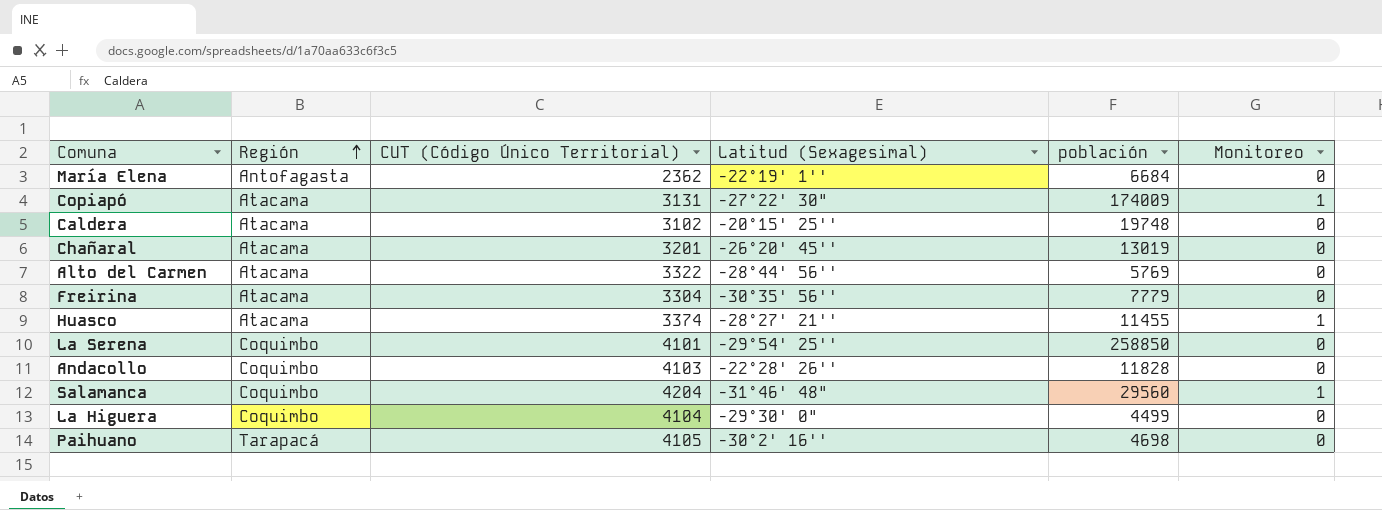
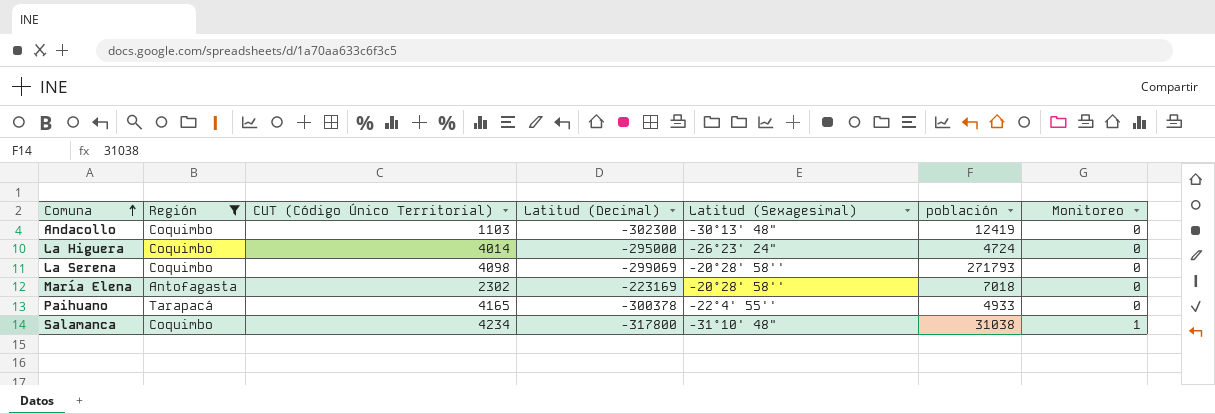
filter: none -> Región != Atacama
row order: Región ascending -> Comuna ascending
column Latitud (Decimal) | position: none -> 4
Andacollo | CUT (Código Único Territorial): 4103 -> 1103
Andacollo | Latitud (Sexagesimal): -22°28' 26'' -> -30°13' 48"
Andacollo | población: 11828 -> 12419
La Higuera | CUT (Código Único Territorial): 4104 -> 4014
La Higuera | Latitud (Sexagesimal): -29°30' 0" -> -26°23' 24"
La Higuera | población: 4499 -> 4724
La Serena | CUT (Código Único Territorial): 4101 -> 4098
La Serena | Latitud (Sexagesimal): -29°54' 25'' -> -20°28' 58''
La Serena | población: 258850 -> 271793
María Elena | CUT (Código Único Territorial): 2362 -> 2302
María Elena | Latitud (Sexagesimal): -22°19' 1'' -> -20°28' 58''
María Elena | población: 6684 -> 7018
Paihuano | CUT (Código Único Territorial): 4105 -> 4165
Paihuano | Latitud (Sexagesimal): -30°2' 16'' -> -22°4' 55''
Paihuano | población: 4698 -> 4933
Salamanca | CUT (Código Único Territorial): 4204 -> 4234
Salamanca | Latitud (Sexagesimal): -31°46' 48" -> -31°10' 48"
Salamanca | población: 29560 -> 31038

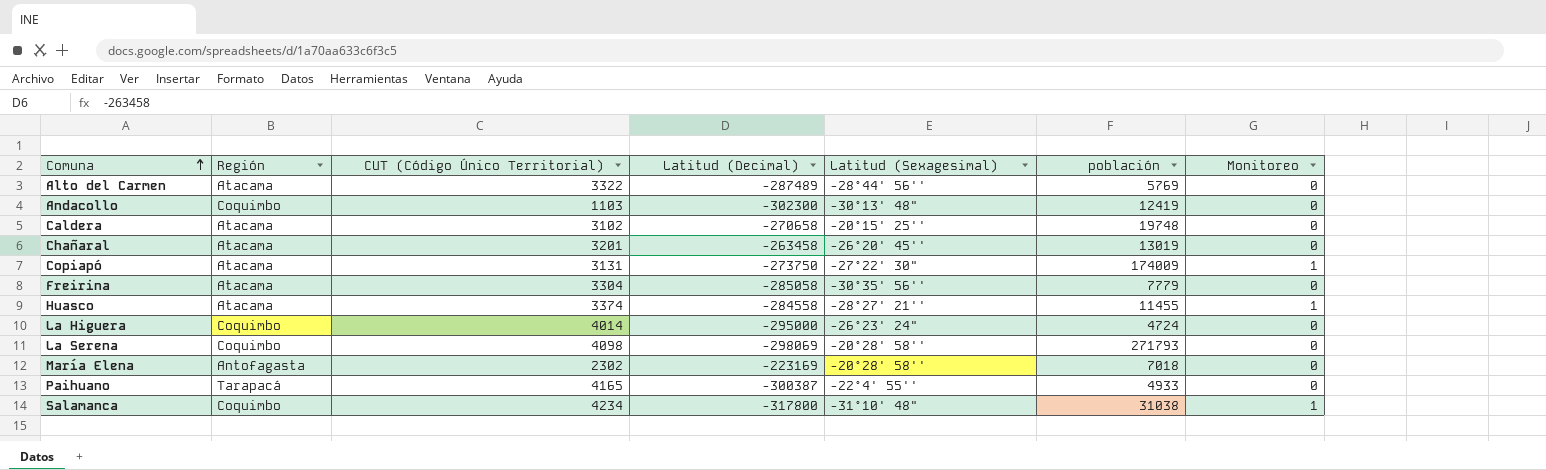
filter: Región != Atacama -> none
La Serena | Latitud (Decimal): -299069 -> -298069
Paihuano | Latitud (Decimal): -300378 -> -300387

